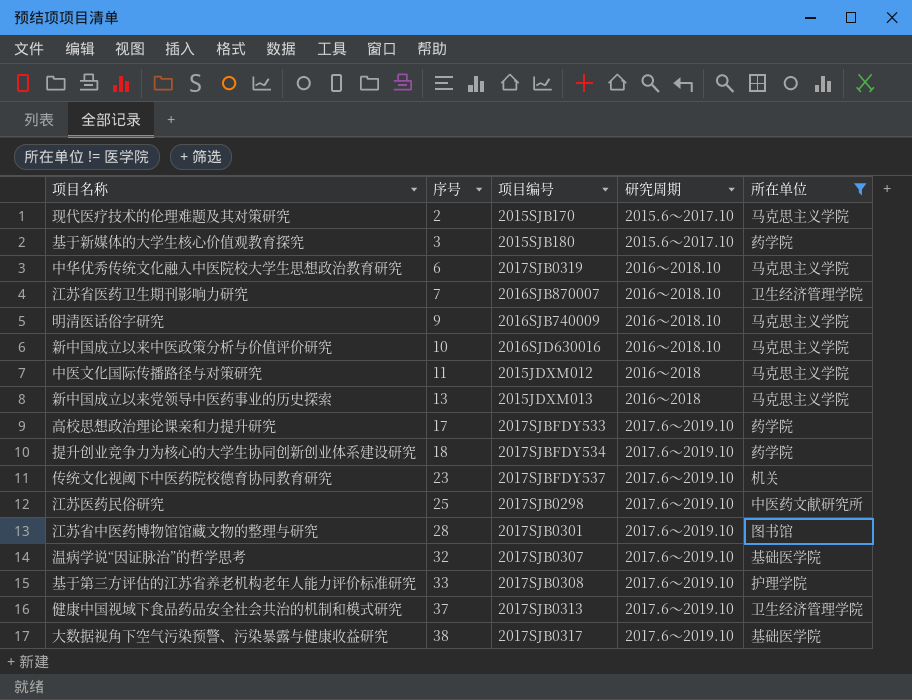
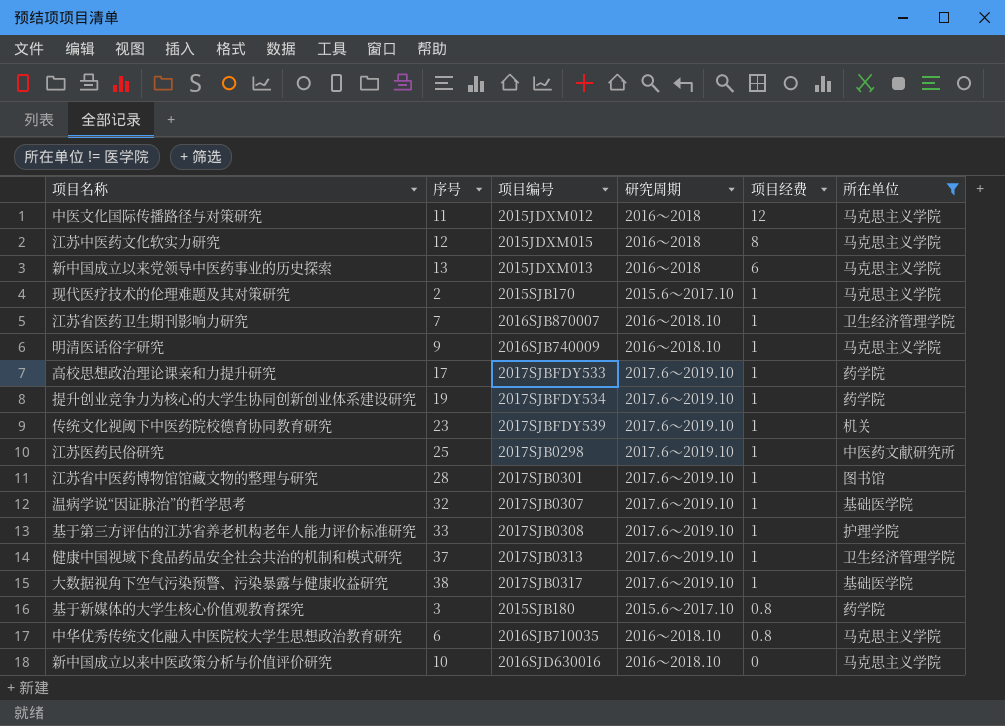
row order: 序号 ascending -> 项目经费 descending
column 项目经费 | position: none -> 5
row 江苏中医药文化软实力研究: none -> 12 | 2015JDXM015 | 2016～2018 | 8 | 马克思主义学院
提升创业竞争力为核心的大学生协同创新创业体系建设研究 | 序号: 18 -> 19
传统文化视阈下中医药院校德育协同教育研究 | 项目编号: 2017SJBFDY537 -> 2017SJBFDY539
中华优秀传统文化融入中医院校大学生思想政治教育研究 | 项目编号: 2017SJB0319 -> 2016SJB710035

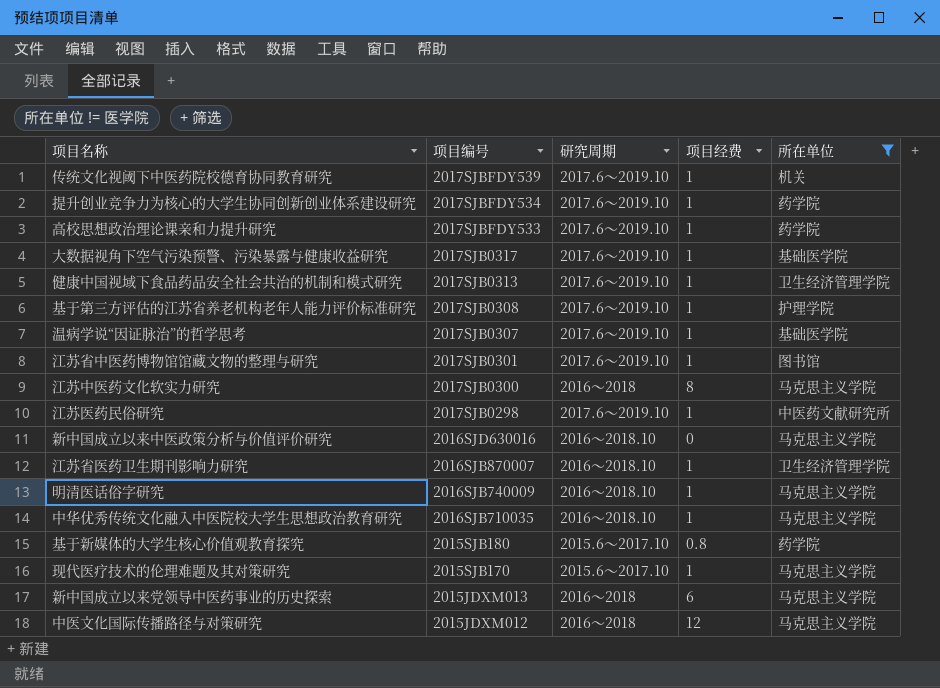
row order: 项目经费 descending -> 项目编号 descending
column 序号 | position: 2 -> none
江苏中医药文化软实力研究 | 项目编号: 2015JDXM015 -> 2017SJB0300
中华优秀传统文化融入中医院校大学生思想政治教育研究 | 项目经费: 0.8 -> 1

